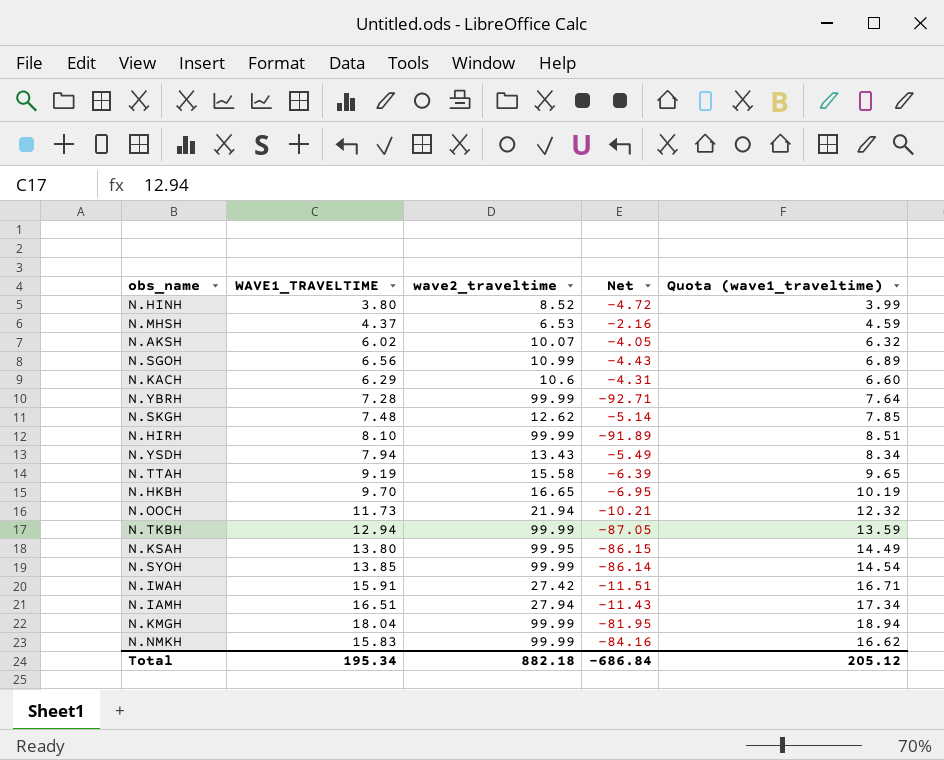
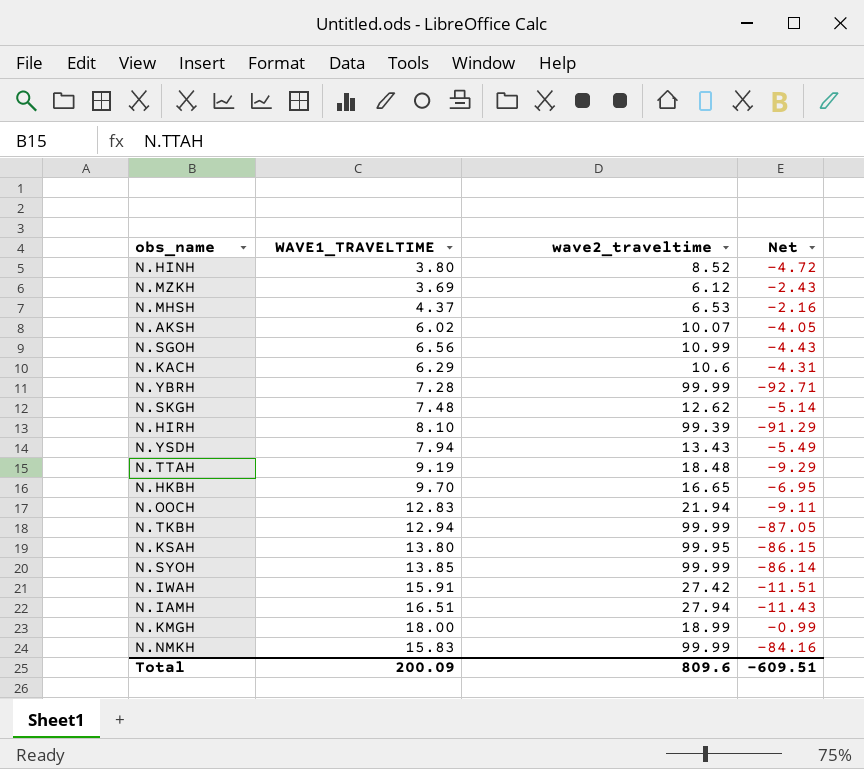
column Quota (wave1_traveltime) | formula: [WAVE1_TRAVELTIME] * 1.05 -> none
row N.MZKH: none -> 3.69 | 6.12 | -2.43
N.HIRH | wave2_traveltime: 99.99 -> 99.39
N.HIRH | Net: -91.89 -> -91.29
N.TTAH | wave2_traveltime: 15.58 -> 18.48
N.TTAH | Net: -6.39 -> -9.29
N.OOCH | WAVE1_TRAVELTIME: 11.73 -> 12.83
N.OOCH | Net: -10.21 -> -9.11
N.KMGH | WAVE1_TRAVELTIME: 18.04 -> 18.00
N.KMGH | wave2_traveltime: 99.99 -> 18.99
N.KMGH | Net: -81.95 -> -0.99
Total | WAVE1_TRAVELTIME: 195.34 -> 200.09
Total | wave2_traveltime: 882.18 -> 809.6
Total | Net: -686.84 -> -609.51

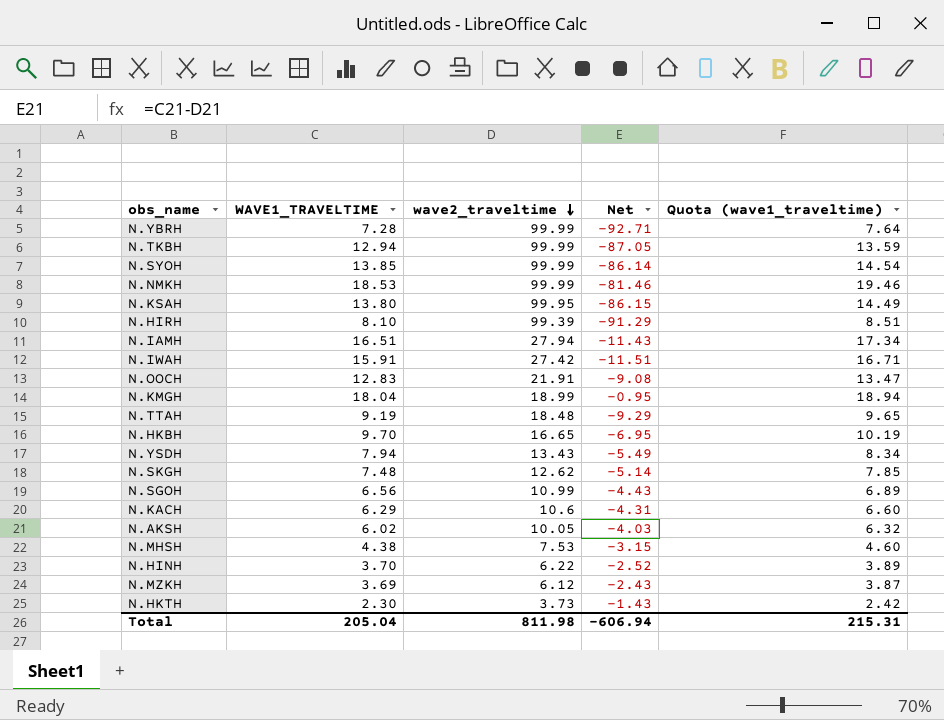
row order: none -> wave2_traveltime descending
column Quota (wave1_traveltime) | formula: none -> [WAVE1_TRAVELTIME] * 1.05
N.NMKH | WAVE1_TRAVELTIME: 15.83 -> 18.53
N.NMKH | Net: -84.16 -> -81.46
N.OOCH | wave2_traveltime: 21.94 -> 21.91
N.OOCH | Net: -9.11 -> -9.08
N.KMGH | WAVE1_TRAVELTIME: 18.00 -> 18.04
N.KMGH | Net: -0.99 -> -0.95
N.AKSH | wave2_traveltime: 10.07 -> 10.05
N.AKSH | Net: -4.05 -> -4.03
N.MHSH | WAVE1_TRAVELTIME: 4.37 -> 4.38
N.MHSH | wave2_traveltime: 6.53 -> 7.53
N.MHSH | Net: -2.16 -> -3.15
N.HINH | WAVE1_TRAVELTIME: 3.80 -> 3.70
N.HINH | wave2_traveltime: 8.52 -> 6.22
N.HINH | Net: -4.72 -> -2.52
row N.HKTH: none -> 2.30 | 3.73 | -1.43 | 2.42
Total | WAVE1_TRAVELTIME: 200.09 -> 205.04
Total | wave2_traveltime: 809.6 -> 811.98
Total | Net: -609.51 -> -606.94

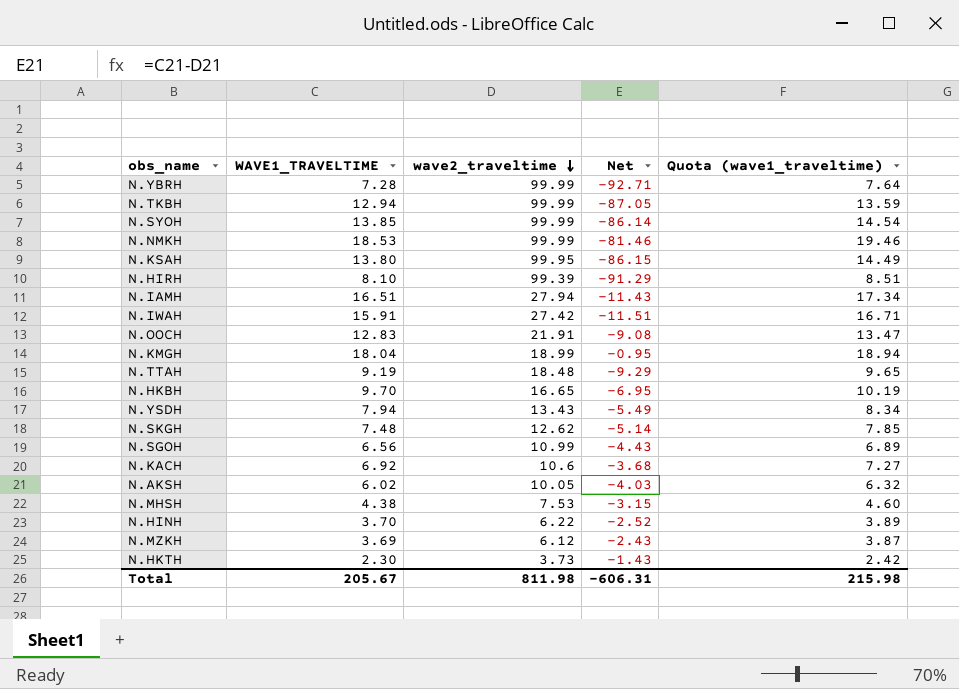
N.KACH | WAVE1_TRAVELTIME: 6.29 -> 6.92
N.KACH | Net: -4.31 -> -3.68
N.KACH | Quota (wave1_traveltime): 6.60 -> 7.27
Total | WAVE1_TRAVELTIME: 205.04 -> 205.67
Total | Net: -606.94 -> -606.31
Total | Quota (wave1_traveltime): 215.31 -> 215.98

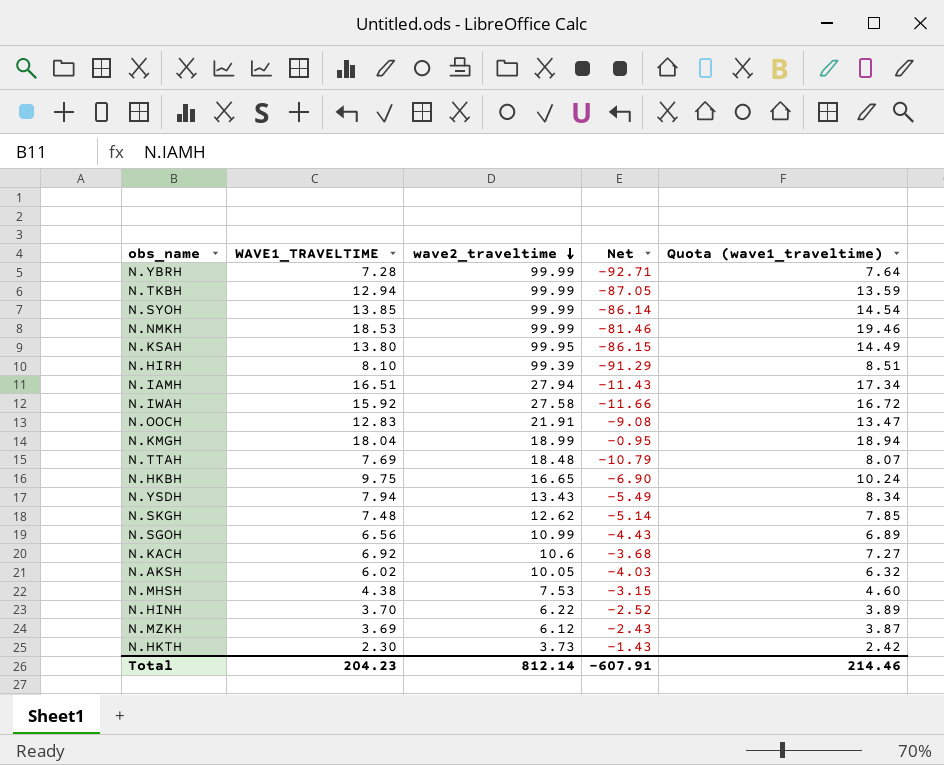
N.IWAH | WAVE1_TRAVELTIME: 15.91 -> 15.92
N.IWAH | wave2_traveltime: 27.42 -> 27.58
N.IWAH | Net: -11.51 -> -11.66
N.IWAH | Quota (wave1_traveltime): 16.71 -> 16.72
N.TTAH | WAVE1_TRAVELTIME: 9.19 -> 7.69
N.TTAH | Net: -9.29 -> -10.79
N.TTAH | Quota (wave1_traveltime): 9.65 -> 8.07
N.HKBH | WAVE1_TRAVELTIME: 9.70 -> 9.75
N.HKBH | Net: -6.95 -> -6.90
N.HKBH | Quota (wave1_traveltime): 10.19 -> 10.24
Total | WAVE1_TRAVELTIME: 205.67 -> 204.23
Total | wave2_traveltime: 811.98 -> 812.14
Total | Net: -606.31 -> -607.91
Total | Quota (wave1_traveltime): 215.98 -> 214.46

